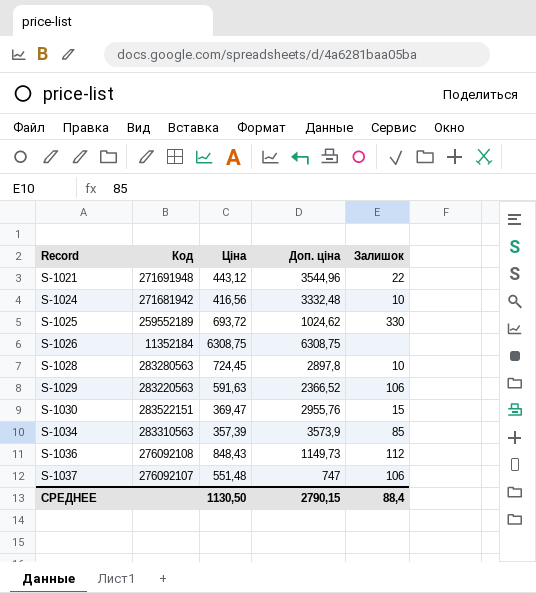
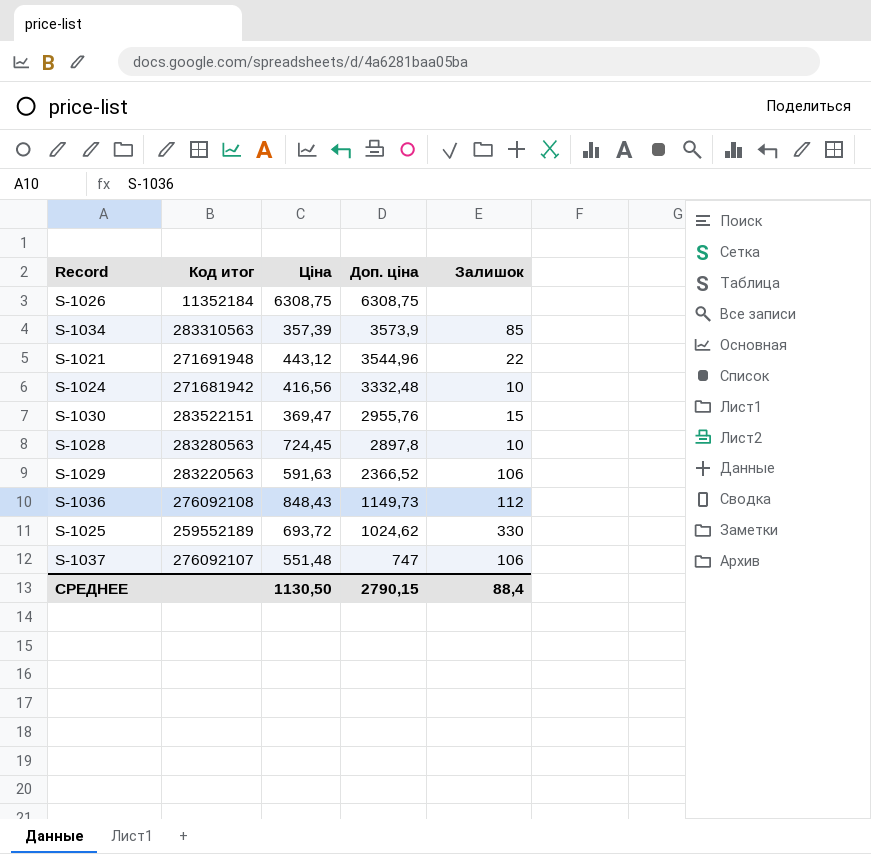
row order: Record ascending -> Доп. ціна descending
column name: Код -> Код итог

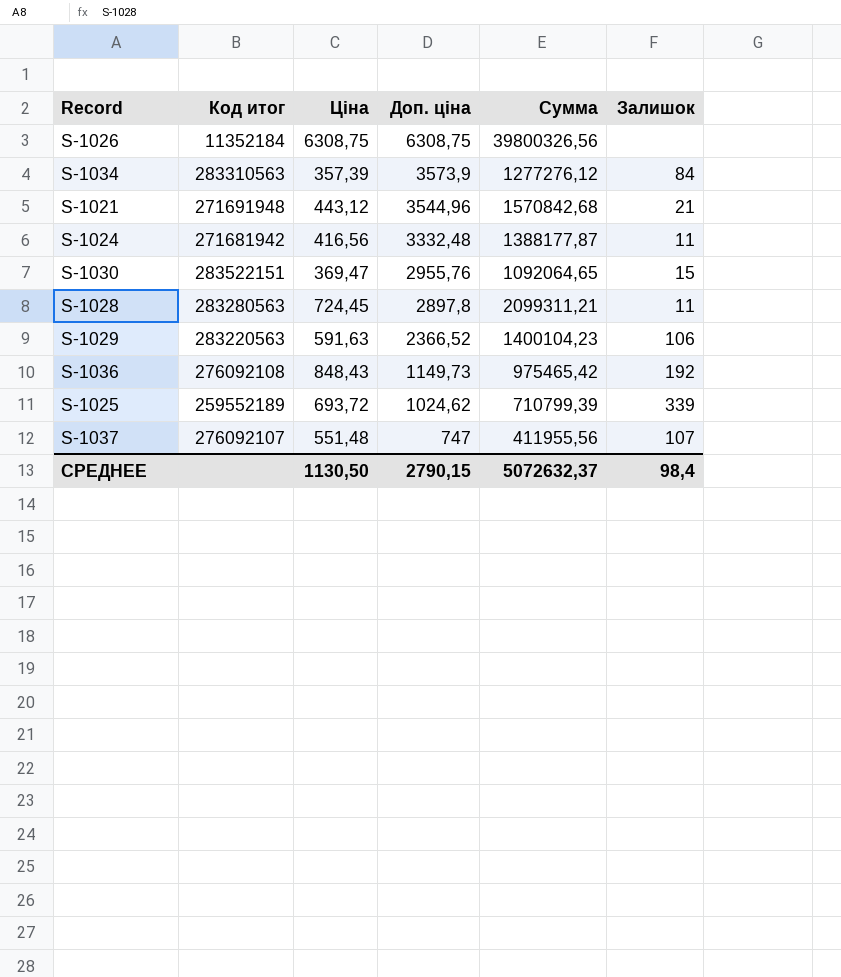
column Сумма | formula: none -> [Ціна] * [Доп. ціна]
S-1034 | Залишок: 85 -> 84
S-1021 | Залишок: 22 -> 21
S-1024 | Залишок: 10 -> 11
S-1028 | Залишок: 10 -> 11
S-1036 | Залишок: 112 -> 192
S-1025 | Залишок: 330 -> 339
S-1037 | Залишок: 106 -> 107
СРЕДНЕЕ | Залишок: 88,4 -> 98,4

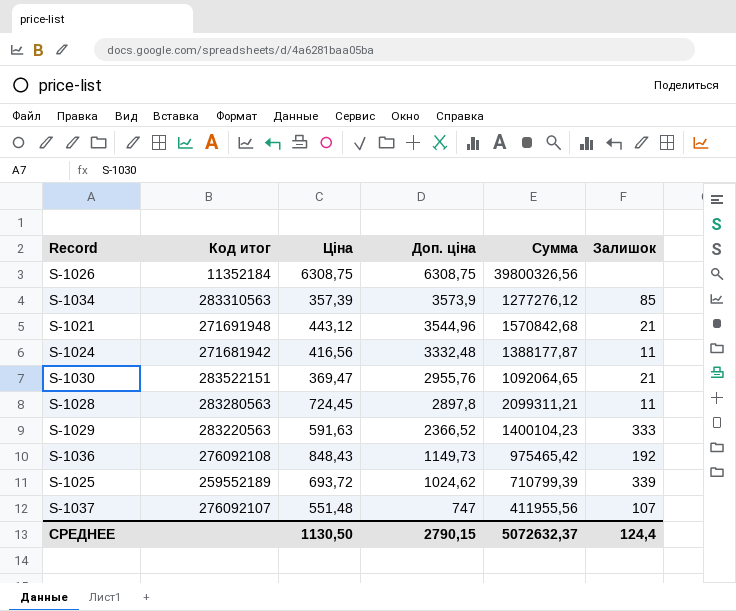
S-1034 | Залишок: 84 -> 85
S-1030 | Залишок: 15 -> 21
S-1029 | Залишок: 106 -> 333
СРЕДНЕЕ | Залишок: 98,4 -> 124,4

